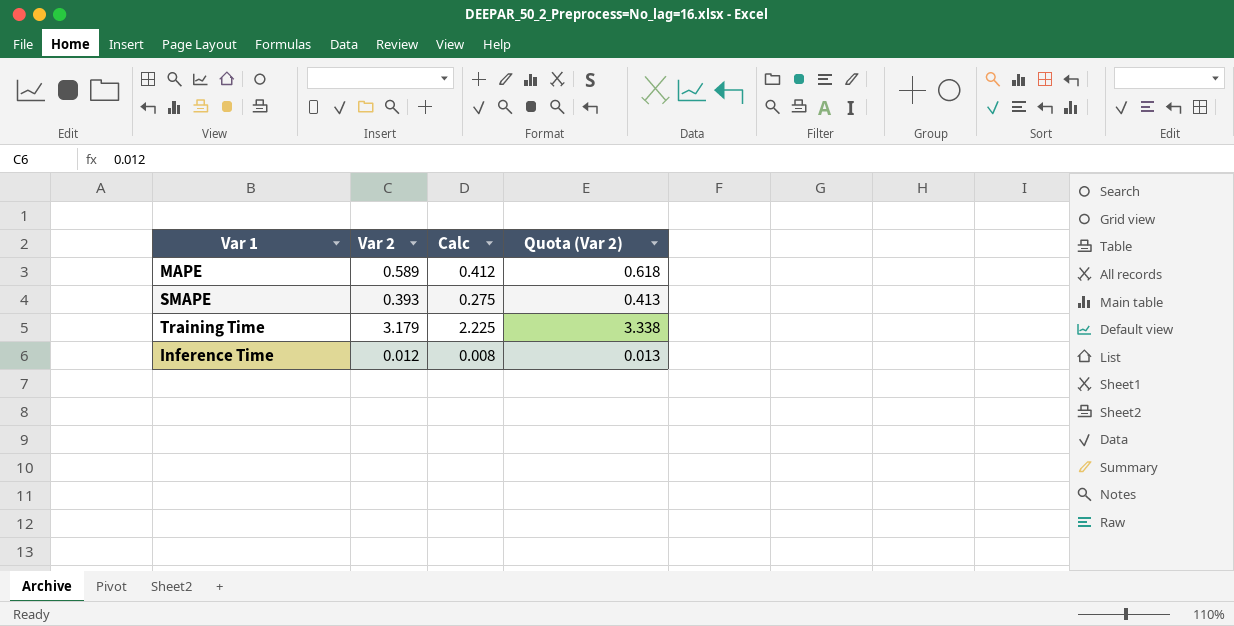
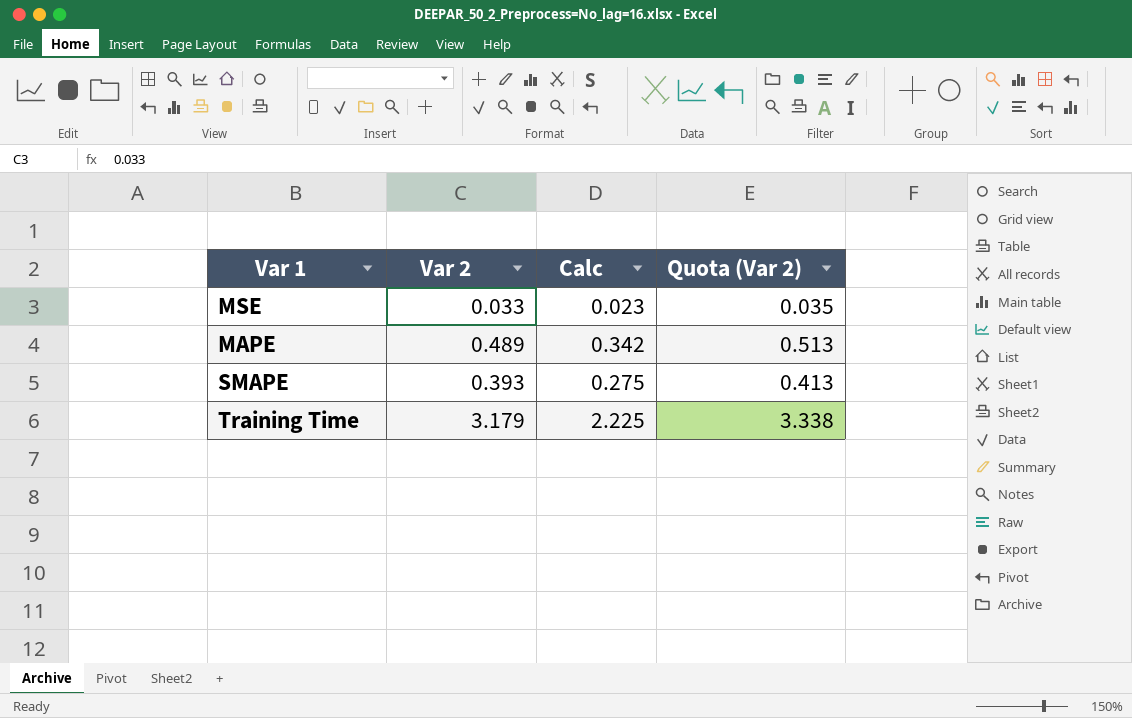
row Inference Time: 0.012 | 0.008 | 0.013 -> none
row MSE: none -> 0.033 | 0.023 | 0.035
MAPE | Var 2: 0.589 -> 0.489
MAPE | Calc: 0.412 -> 0.342
MAPE | Quota (Var 2): 0.618 -> 0.513

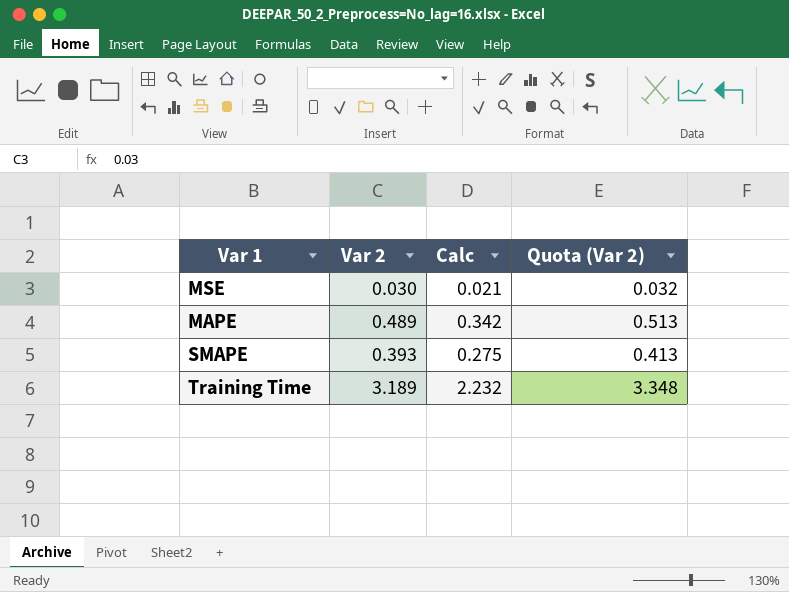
MSE | Var 2: 0.033 -> 0.030
MSE | Calc: 0.023 -> 0.021
MSE | Quota (Var 2): 0.035 -> 0.032
Training Time | Var 2: 3.179 -> 3.189
Training Time | Calc: 2.225 -> 2.232
Training Time | Quota (Var 2): 3.338 -> 3.348

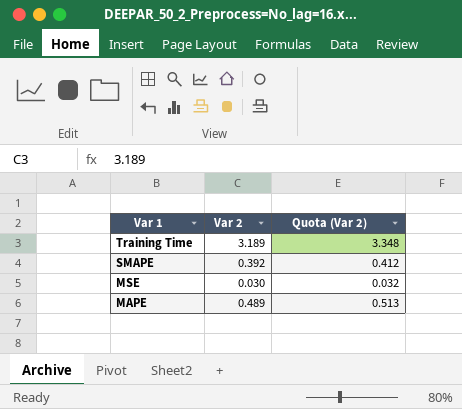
row order: none -> Var 1 descending
column Calc | formula: [Var 2] * 0.7 -> none
SMAPE | Var 2: 0.393 -> 0.392
SMAPE | Quota (Var 2): 0.413 -> 0.412

